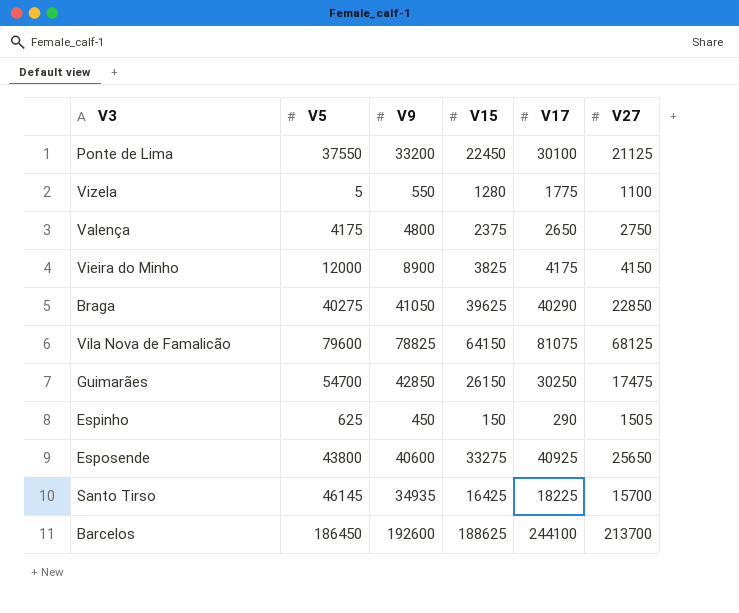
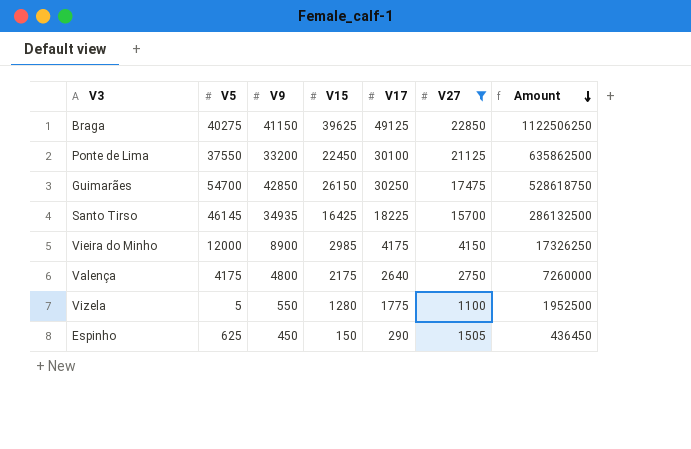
filter: none -> V27 <= 22850
row order: none -> Amount descending
column Amount | formula: none -> [V17] * [V27]
Braga | V9: 41050 -> 41150
Braga | V17: 40290 -> 49125
Vieira do Minho | V15: 3825 -> 2985
Valença | V15: 2375 -> 2175
Valença | V17: 2650 -> 2640

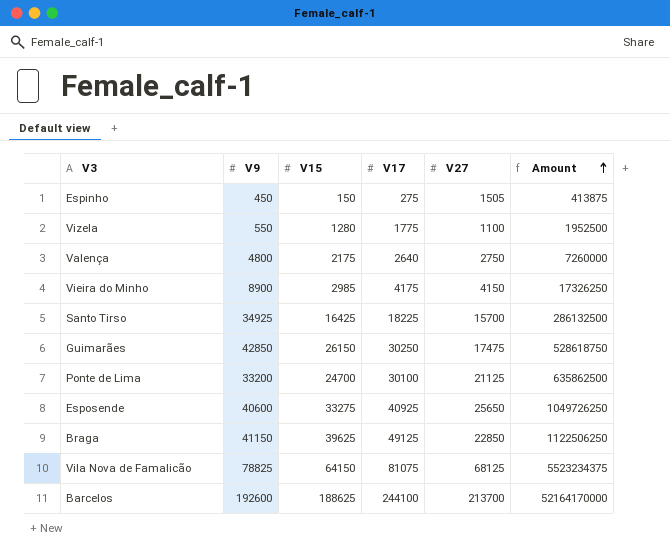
filter: V27 <= 22850 -> none
row order: Amount descending -> Amount ascending
column V5 | position: 2 -> none
Espinho | V17: 290 -> 275
Espinho | Amount: 436450 -> 413875
Santo Tirso | V9: 34935 -> 34925
Ponte de Lima | V15: 22450 -> 24700

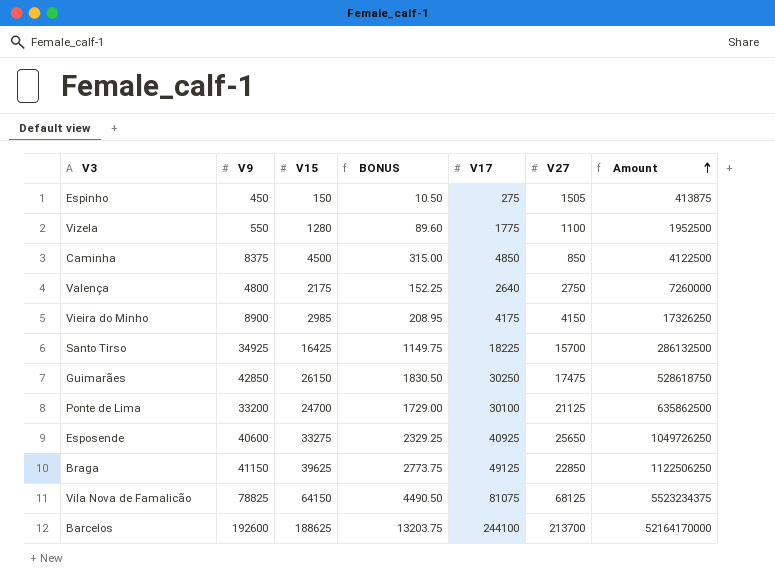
column BONUS | formula: none -> [V15] * 0.07
row Caminha: none -> 8375 | 4500 | 315.00 | 4850 | 850 | 4122500

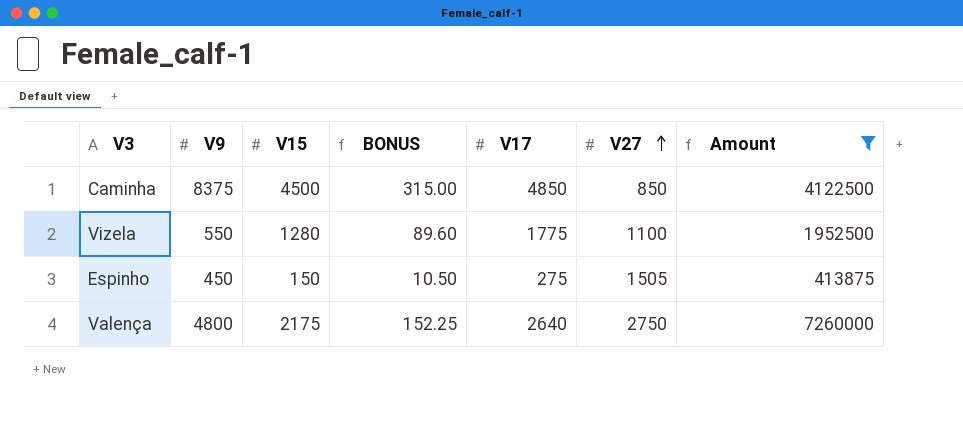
filter: none -> Amount <= 7260000
row order: Amount ascending -> V27 ascending

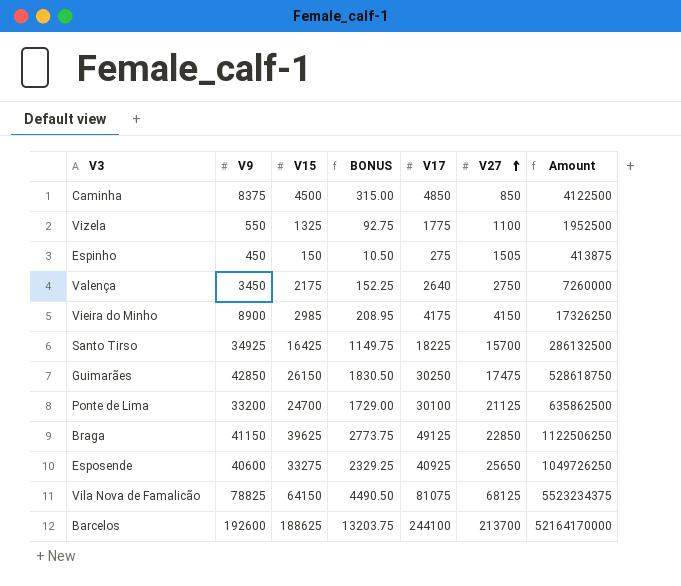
filter: Amount <= 7260000 -> none
Vizela | V15: 1280 -> 1325
Vizela | BONUS: 89.60 -> 92.75
Valença | V9: 4800 -> 3450

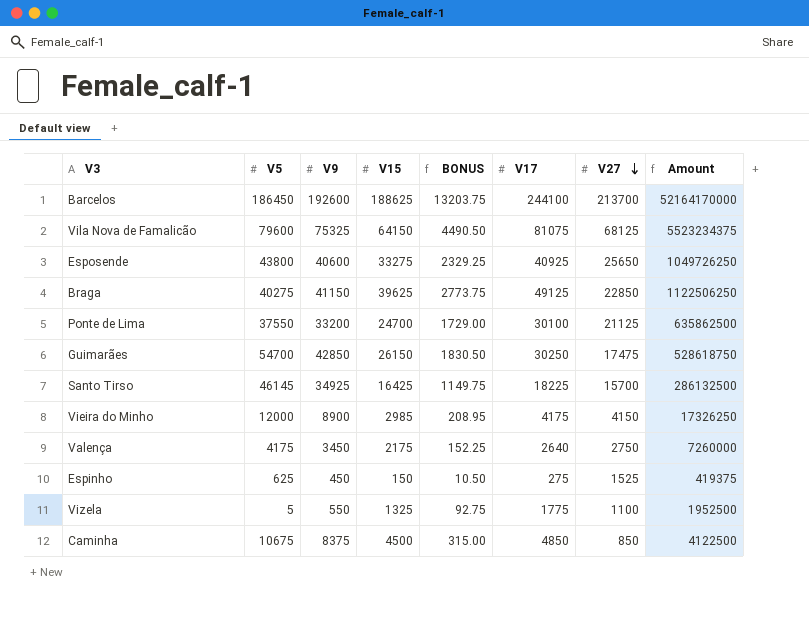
row order: V27 ascending -> V27 descending
column V5 | position: none -> 2
Vila Nova de Famalicão | V9: 78825 -> 75325
Espinho | V27: 1505 -> 1525
Espinho | Amount: 413875 -> 419375

